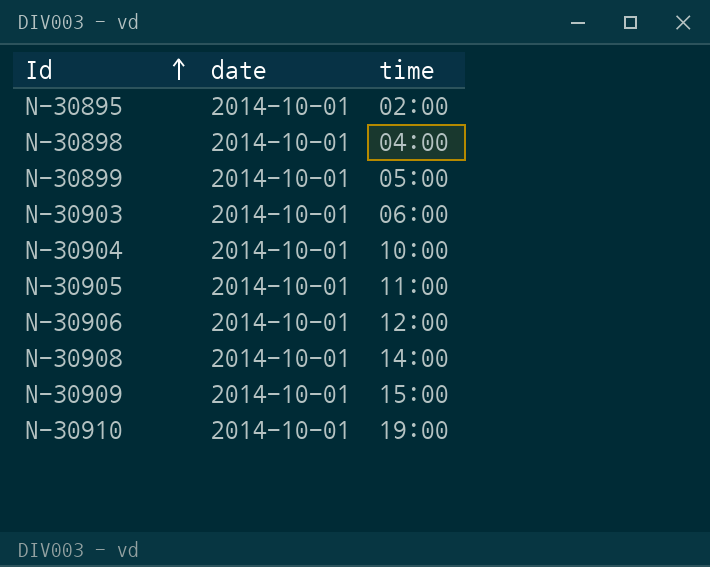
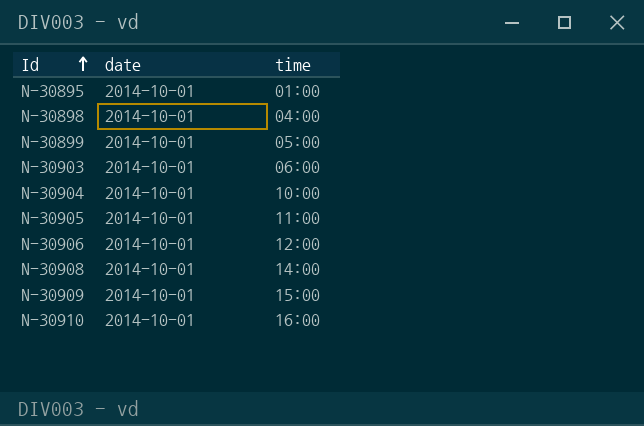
N-30895 | time: 02:00 -> 01:00
N-30910 | time: 19:00 -> 16:00

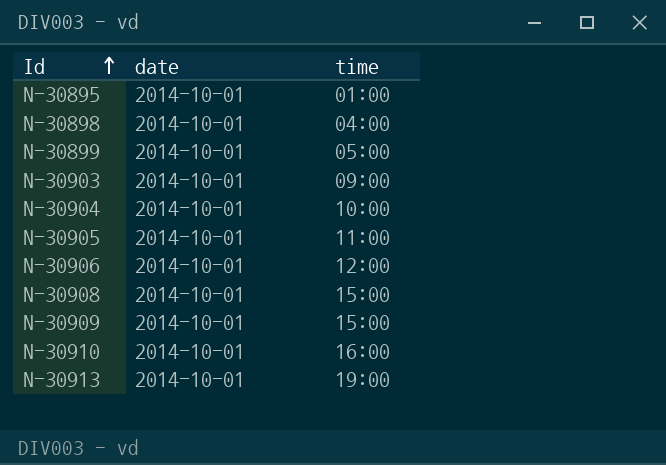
N-30903 | time: 06:00 -> 09:00
N-30908 | time: 14:00 -> 15:00
row N-30913: none -> 2014-10-01 | 19:00

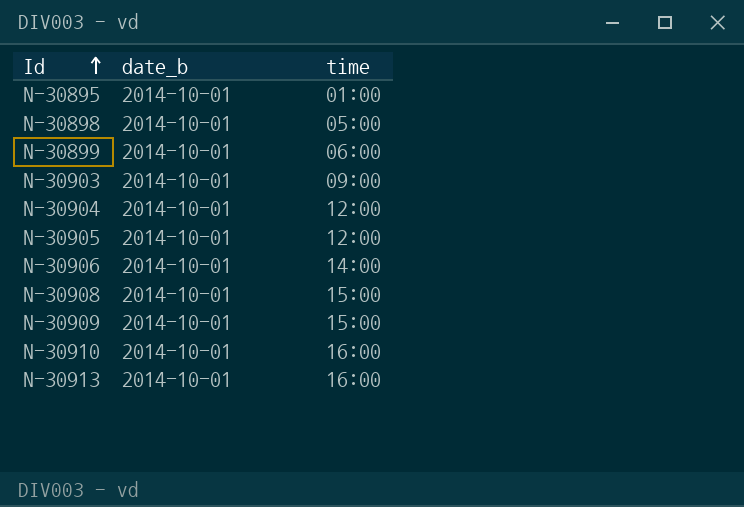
column name: date -> date_b
N-30898 | time: 04:00 -> 05:00
N-30899 | time: 05:00 -> 06:00
N-30904 | time: 10:00 -> 12:00
N-30905 | time: 11:00 -> 12:00
N-30906 | time: 12:00 -> 14:00
N-30913 | time: 19:00 -> 16:00

